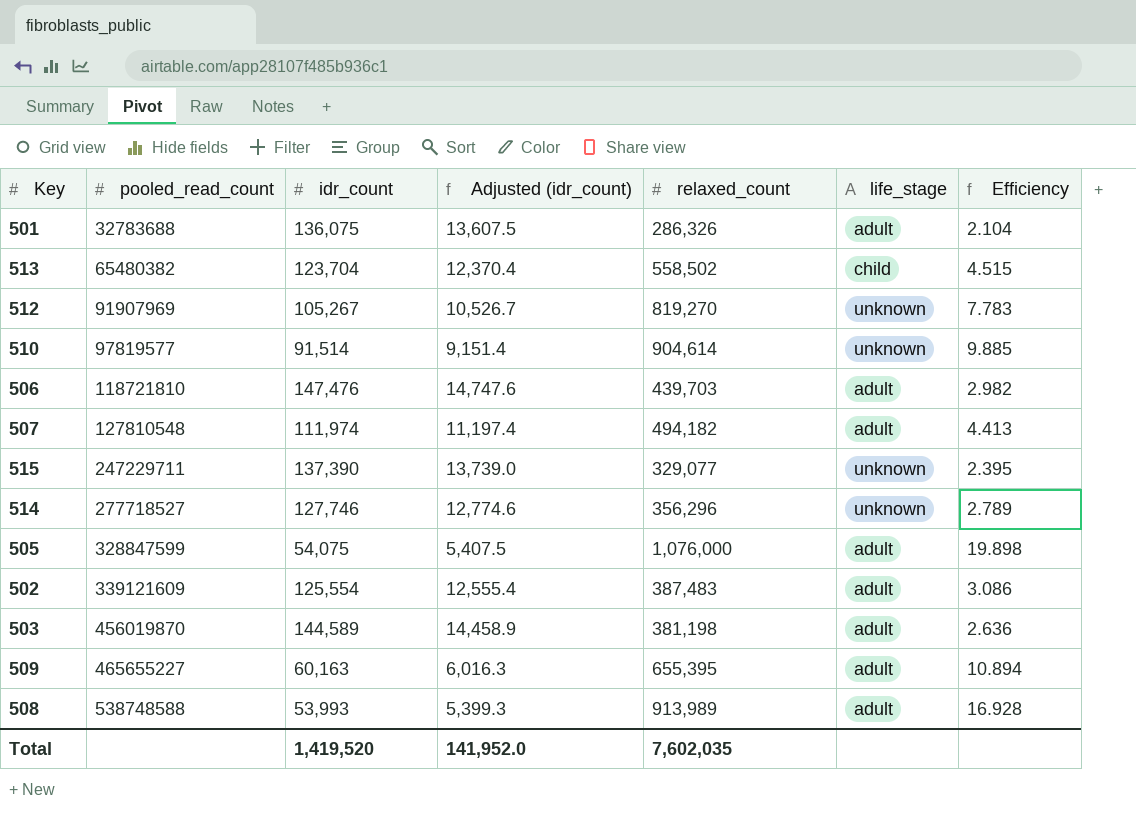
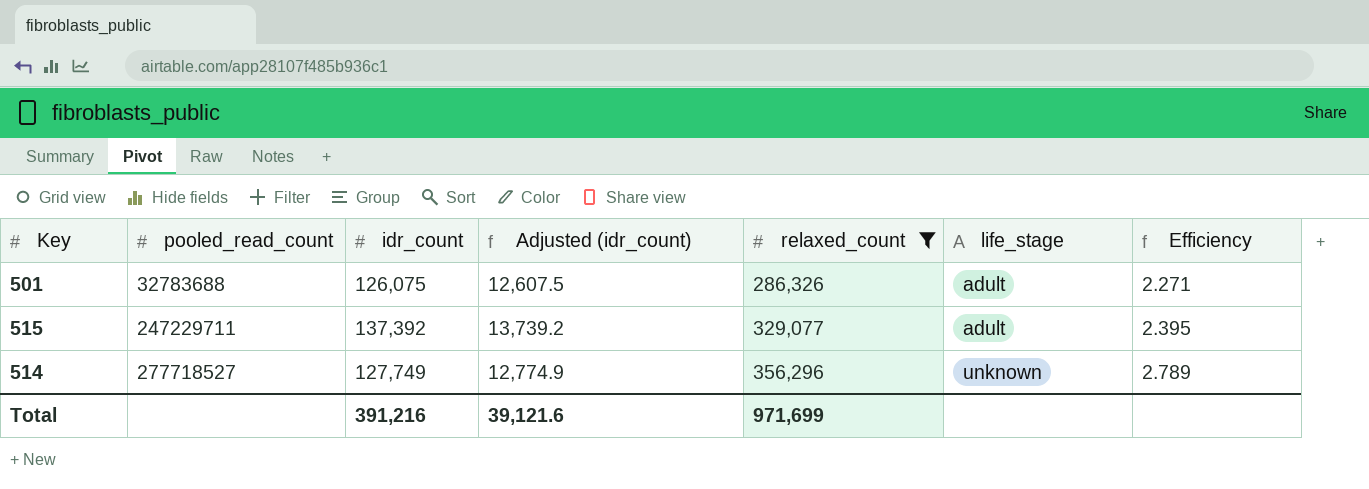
filter: none -> relaxed_count <= 356,296
501 | idr_count: 136,075 -> 126,075
501 | Adjusted (idr_count): 13,607.5 -> 12,607.5
501 | Efficiency: 2.104 -> 2.271
515 | idr_count: 137,390 -> 137,392
515 | Adjusted (idr_count): 13,739.0 -> 13,739.2
515 | life_stage: unknown -> adult
514 | idr_count: 127,746 -> 127,749
514 | Adjusted (idr_count): 12,774.6 -> 12,774.9
Total | idr_count: 1,419,520 -> 391,216
Total | Adjusted (idr_count): 141,952.0 -> 39,121.6
Total | relaxed_count: 7,602,035 -> 971,699

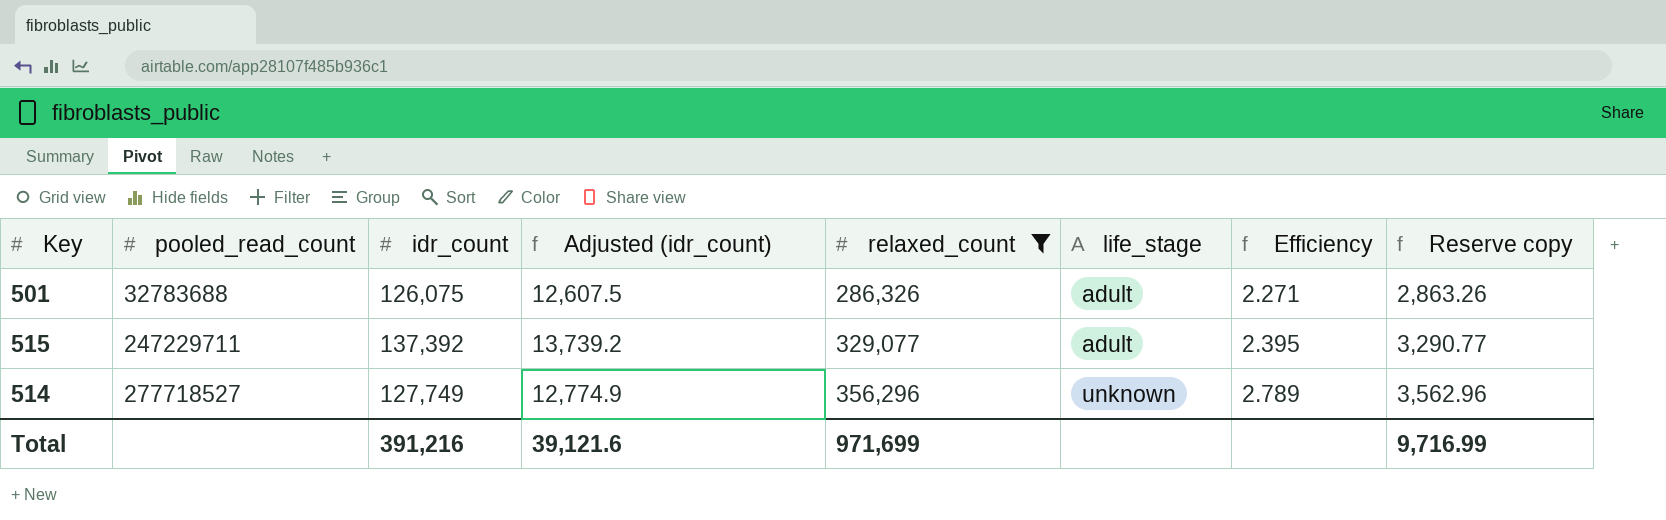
column Reserve copy | formula: none -> [relaxed_count] * 0.01

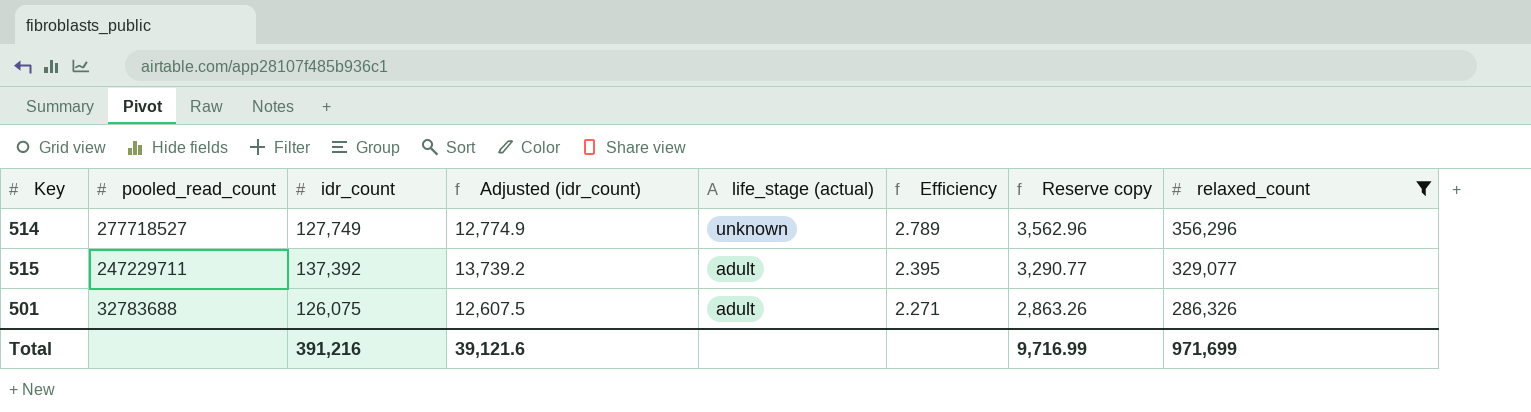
row order: pooled_read_count ascending -> pooled_read_count descending
column name: life_stage -> life_stage (actual)
column relaxed_count | position: 5 -> 8

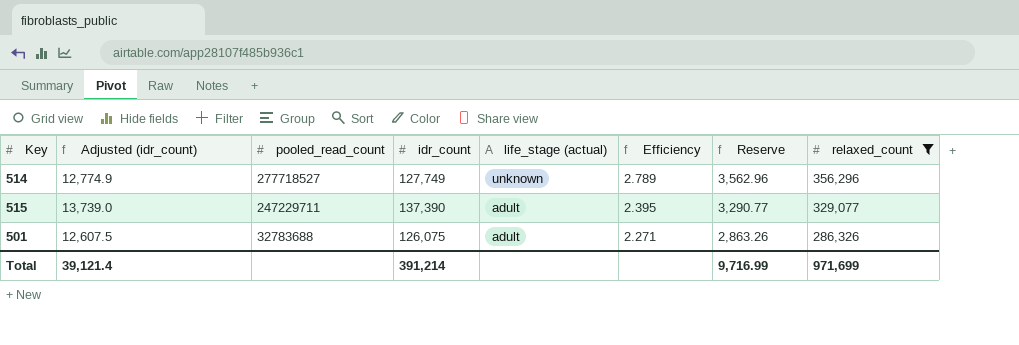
column Adjusted (idr_count) | position: 4 -> 2
column name: Reserve copy -> Reserve
515 | Adjusted (idr_count): 13,739.2 -> 13,739.0
515 | idr_count: 137,392 -> 137,390
Total | Adjusted (idr_count): 39,121.6 -> 39,121.4
Total | idr_count: 391,216 -> 391,214

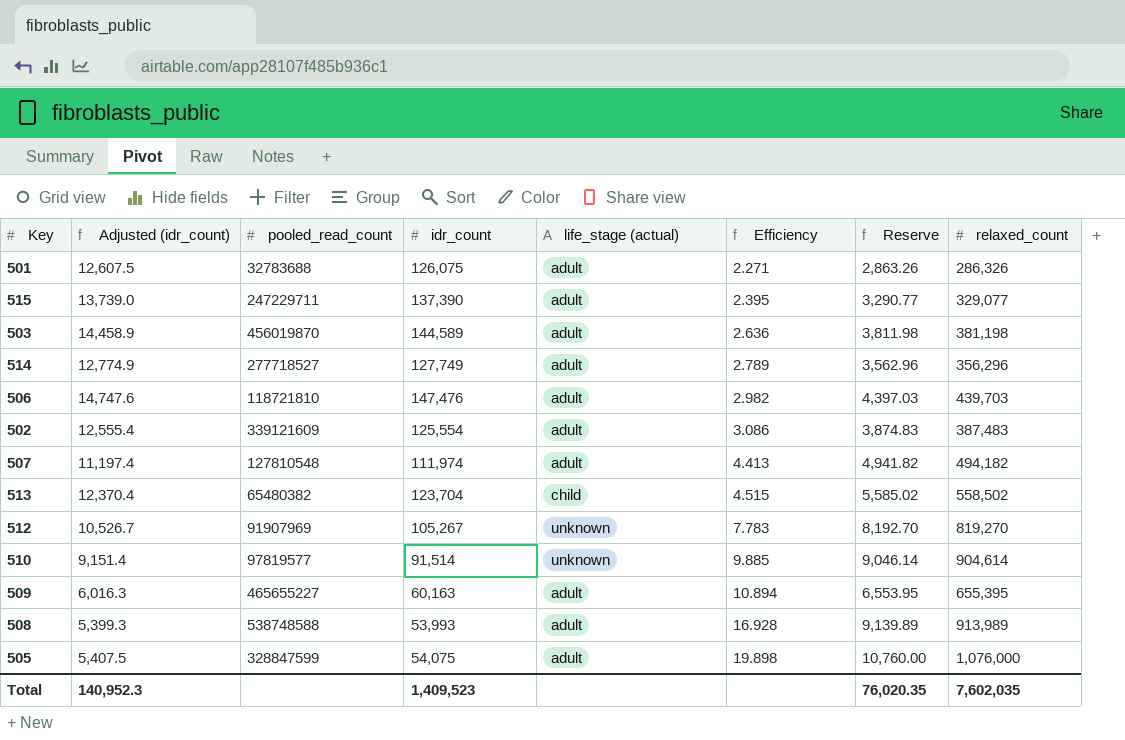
filter: relaxed_count <= 356,296 -> none
row order: pooled_read_count descending -> Efficiency ascending
514 | life_stage (actual): unknown -> adult
Total | Adjusted (idr_count): 39,121.4 -> 140,952.3
Total | idr_count: 391,214 -> 1,409,523
Total | Reserve: 9,716.99 -> 76,020.35
Total | relaxed_count: 971,699 -> 7,602,035

